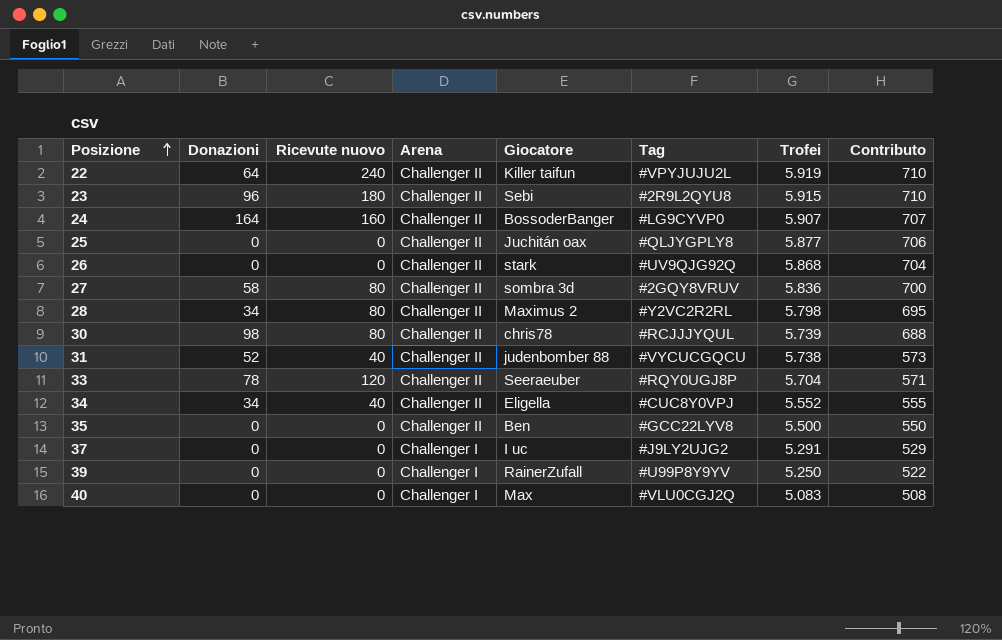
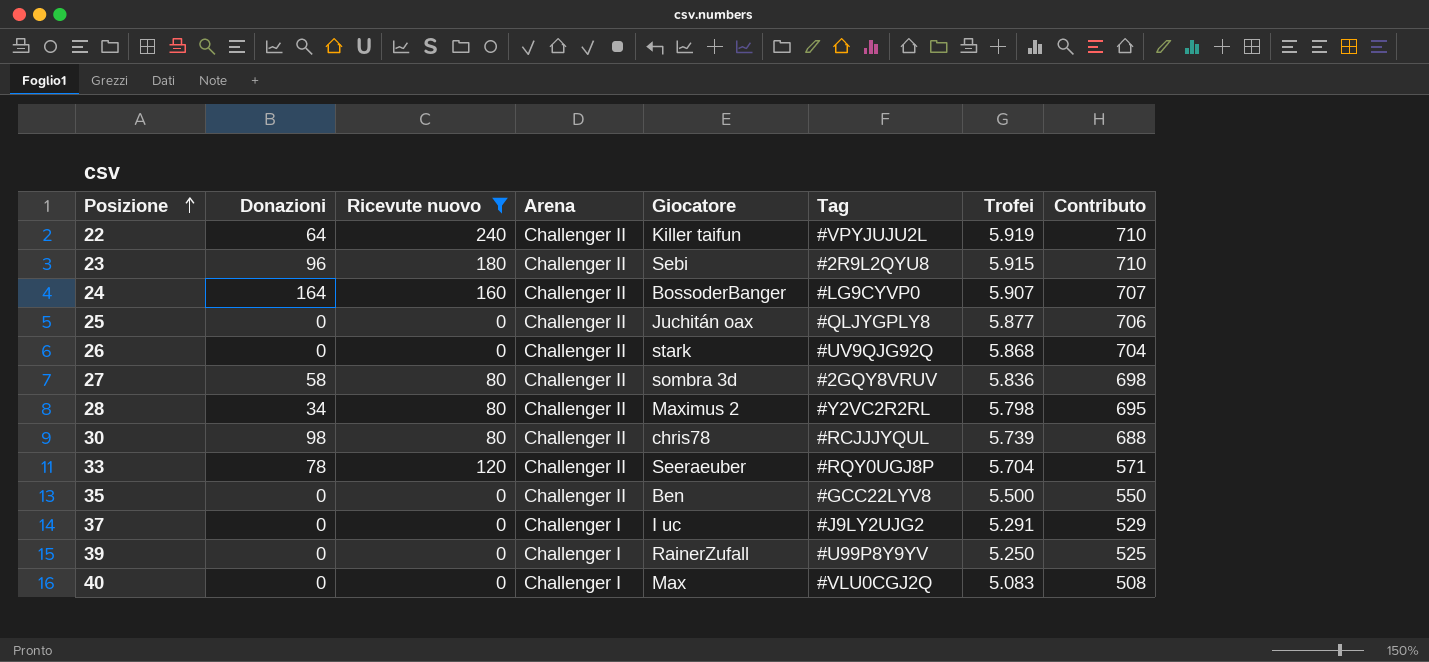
filter: none -> Ricevute nuovo != 40
27 | Contributo: 700 -> 698
39 | Contributo: 522 -> 525

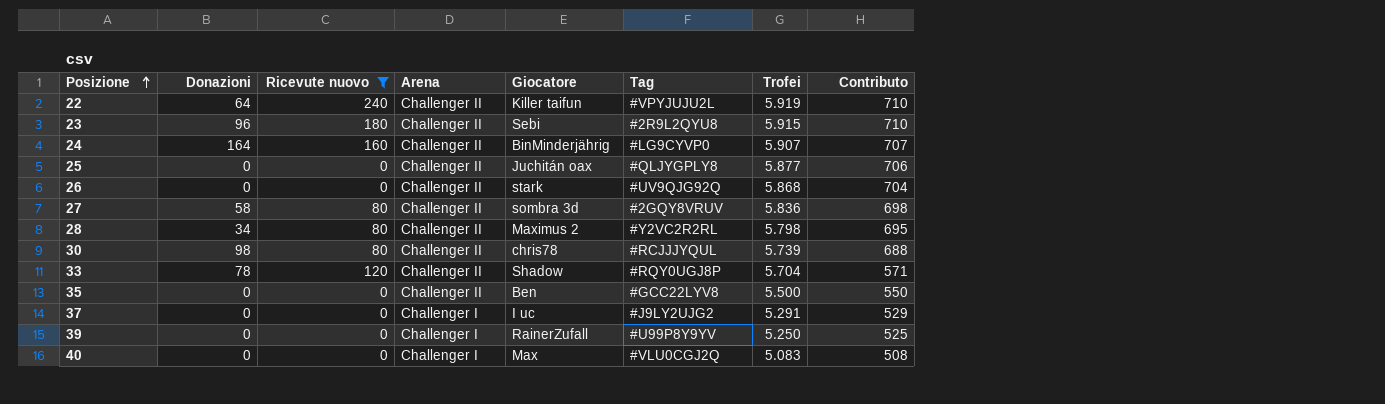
24 | Giocatore: BossoderBanger -> BinMinderjährig
33 | Giocatore: Seeraeuber -> Shadow

